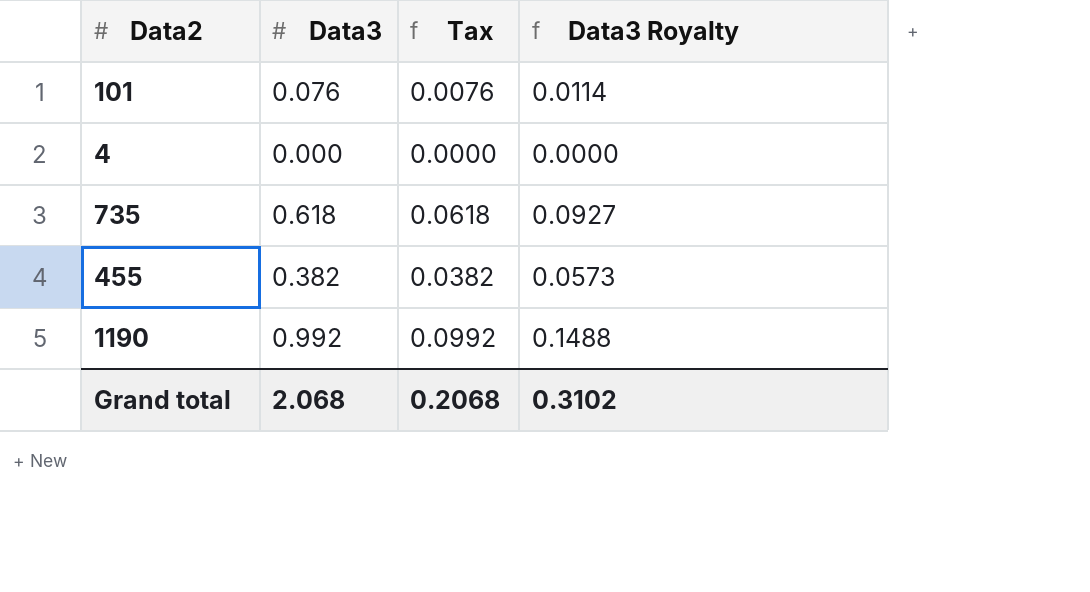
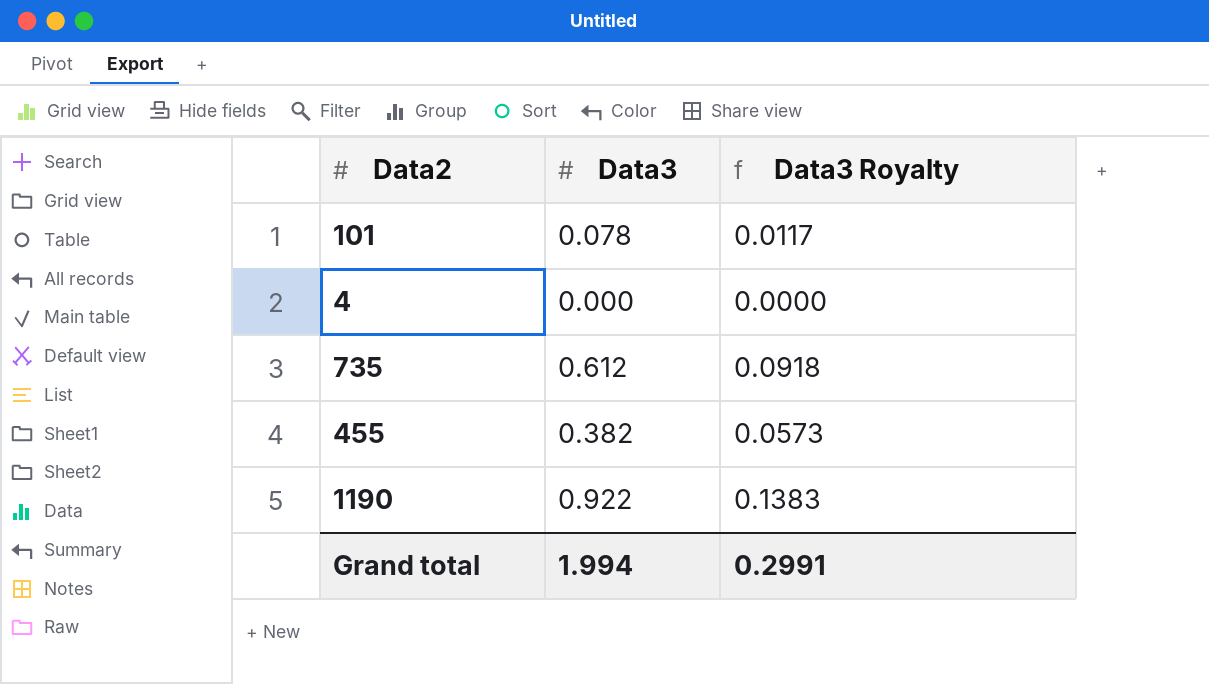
column Tax | formula: [Data3] * 0.1 -> none
101 | Data3: 0.076 -> 0.078
101 | Data3 Royalty: 0.0114 -> 0.0117
735 | Data3: 0.618 -> 0.612
735 | Data3 Royalty: 0.0927 -> 0.0918
1190 | Data3: 0.992 -> 0.922
1190 | Data3 Royalty: 0.1488 -> 0.1383
Grand total | Data3: 2.068 -> 1.994
Grand total | Data3 Royalty: 0.3102 -> 0.2991

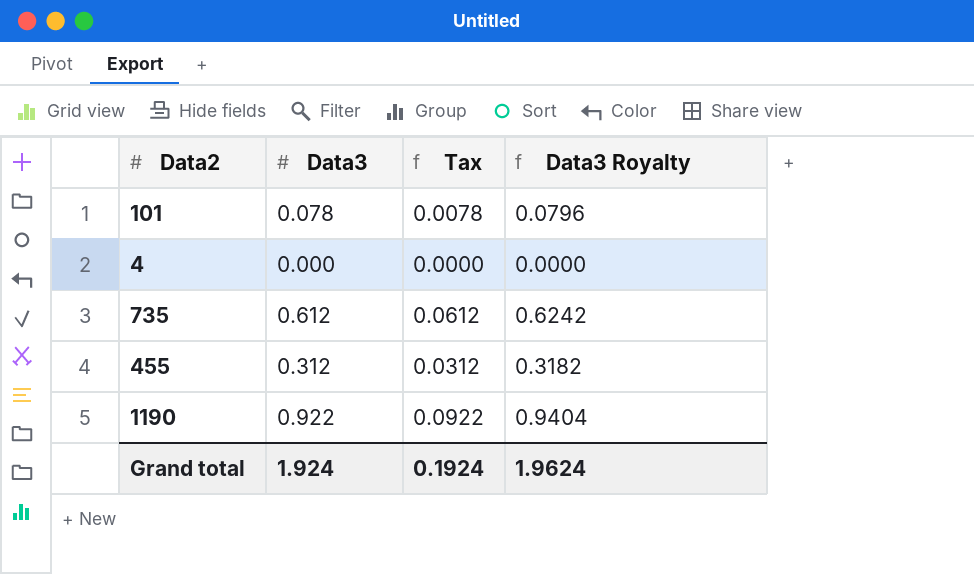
column Tax | formula: none -> [Data3] * 0.1
column Data3 Royalty | formula: [Data3] * 0.15 -> [Data3] * 1.02
455 | Data3: 0.382 -> 0.312
Grand total | Data3: 1.994 -> 1.924
Grand total | Data3 Royalty: 0.2991 -> 1.9624

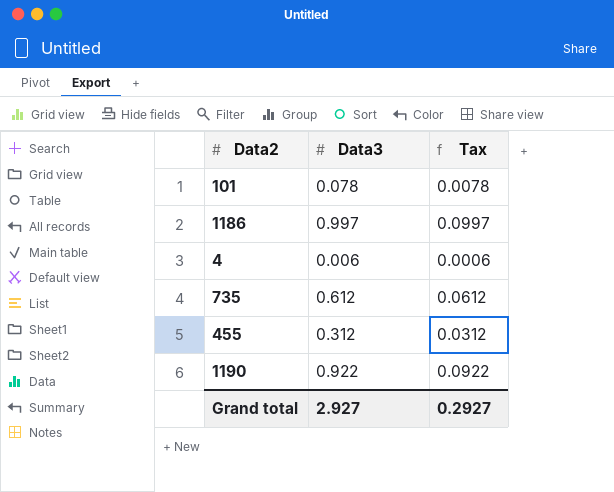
column Data3 Royalty | formula: [Data3] * 1.02 -> none
row 1186: none -> 0.997 | 0.0997
4 | Data3: 0.000 -> 0.006
4 | Tax: 0.0000 -> 0.0006
Grand total | Data3: 1.924 -> 2.927
Grand total | Tax: 0.1924 -> 0.2927

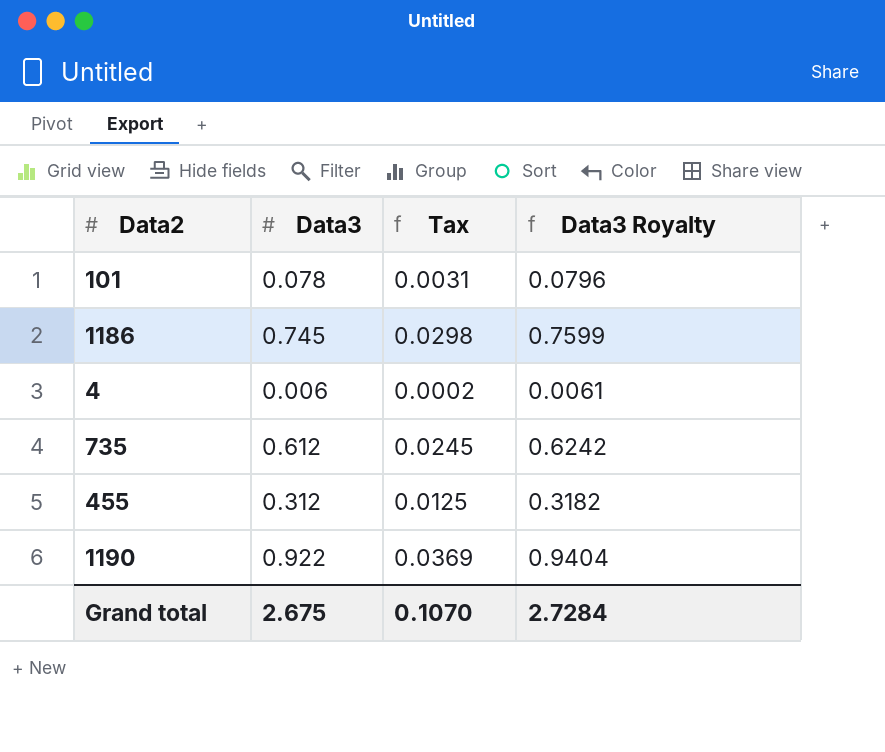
column Tax | formula: [Data3] * 0.1 -> [Data3] * 0.04
column Data3 Royalty | formula: none -> [Data3] * 1.02
1186 | Data3: 0.997 -> 0.745
Grand total | Data3: 2.927 -> 2.675
Grand total | Tax: 0.2927 -> 0.1070

